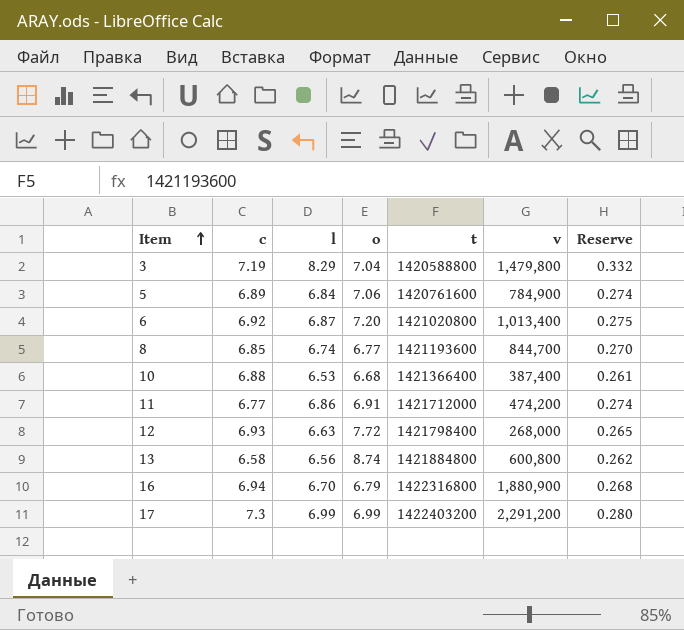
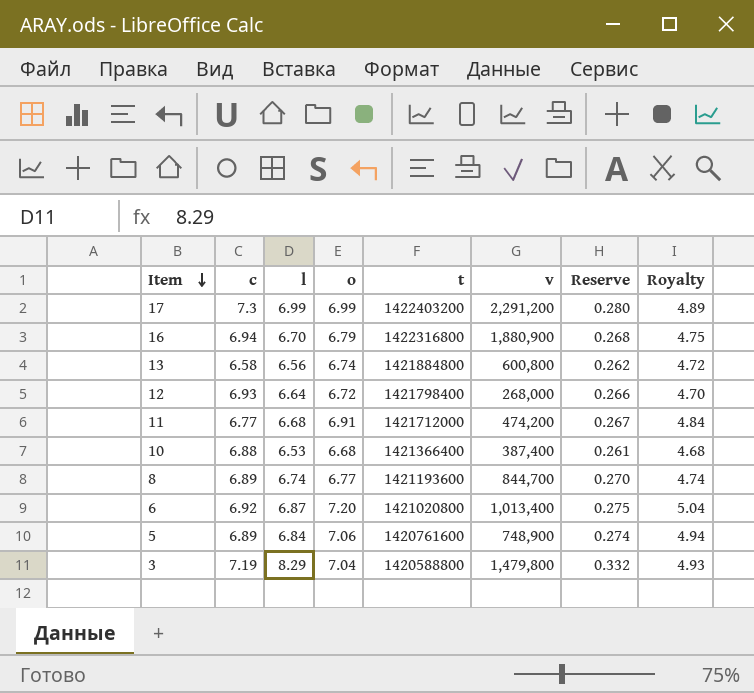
row order: Item ascending -> Item descending
column Royalty | formula: none -> [o] * 0.7
13 | o: 8.74 -> 6.74
12 | l: 6.63 -> 6.64
12 | o: 7.72 -> 6.72
12 | Reserve: 0.265 -> 0.266
11 | l: 6.86 -> 6.68
11 | Reserve: 0.274 -> 0.267
8 | c: 6.85 -> 6.89
5 | v: 784,900 -> 748,900

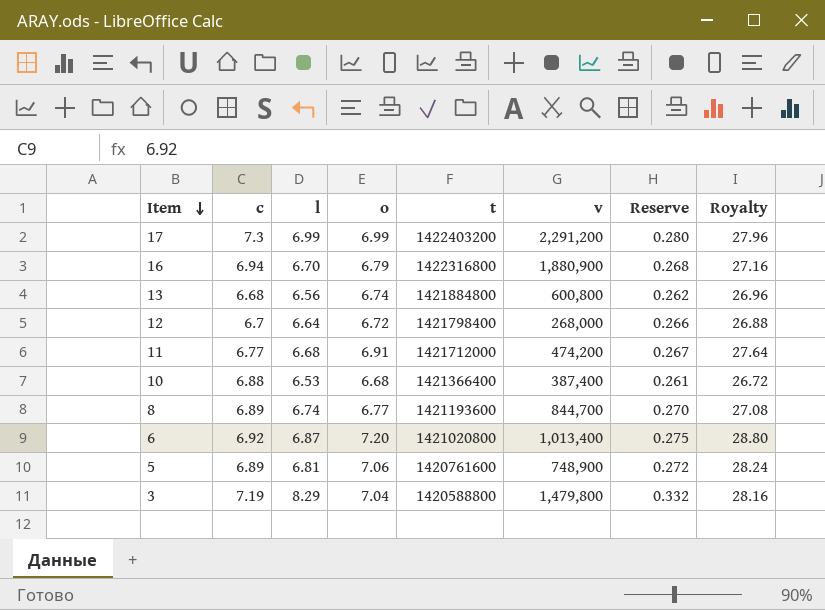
column Royalty | formula: [o] * 0.7 -> [o] * 4
13 | c: 6.58 -> 6.68
12 | c: 6.93 -> 6.7
5 | l: 6.84 -> 6.81
5 | Reserve: 0.274 -> 0.272

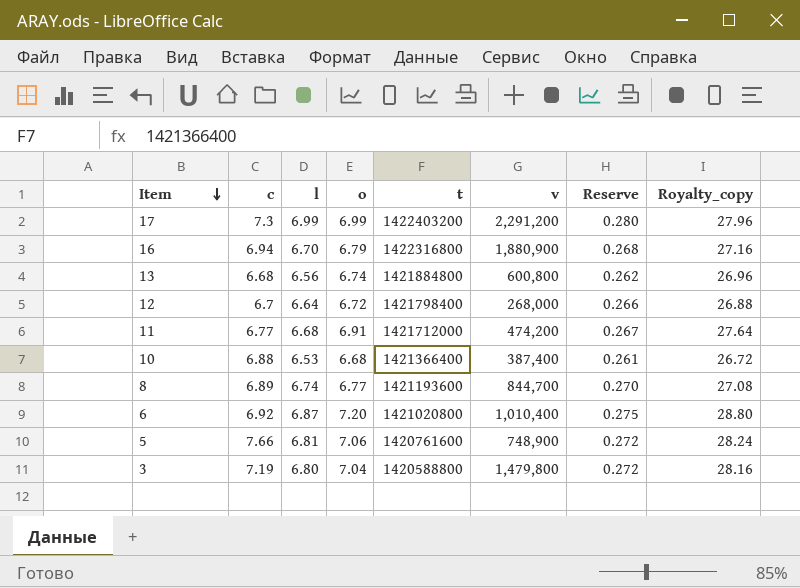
column name: Royalty -> Royalty_copy
6 | v: 1,013,400 -> 1,010,400
5 | c: 6.89 -> 7.66
3 | l: 8.29 -> 6.80
3 | Reserve: 0.332 -> 0.272

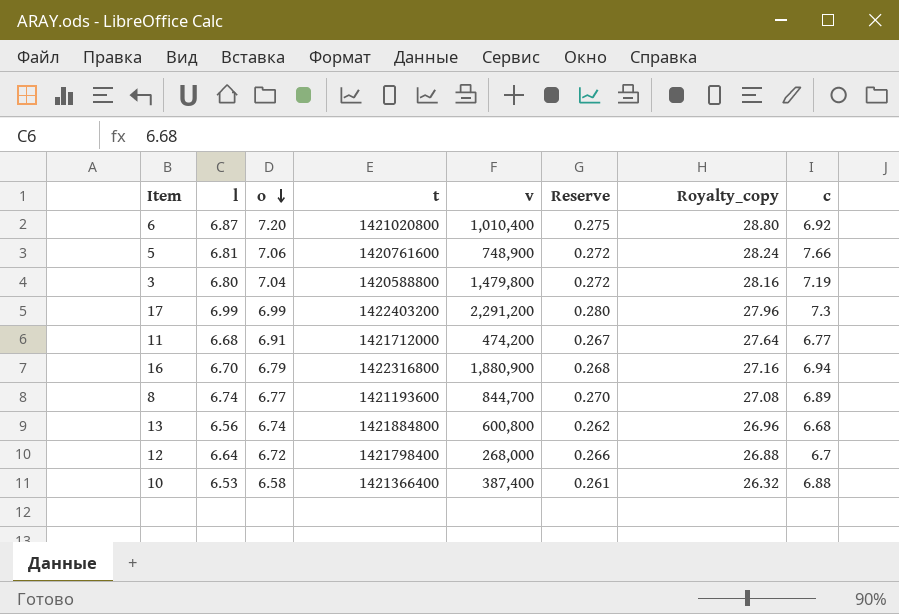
row order: Item descending -> o descending
column c | position: 2 -> 8
10 | o: 6.68 -> 6.58
10 | Royalty_copy: 26.72 -> 26.32

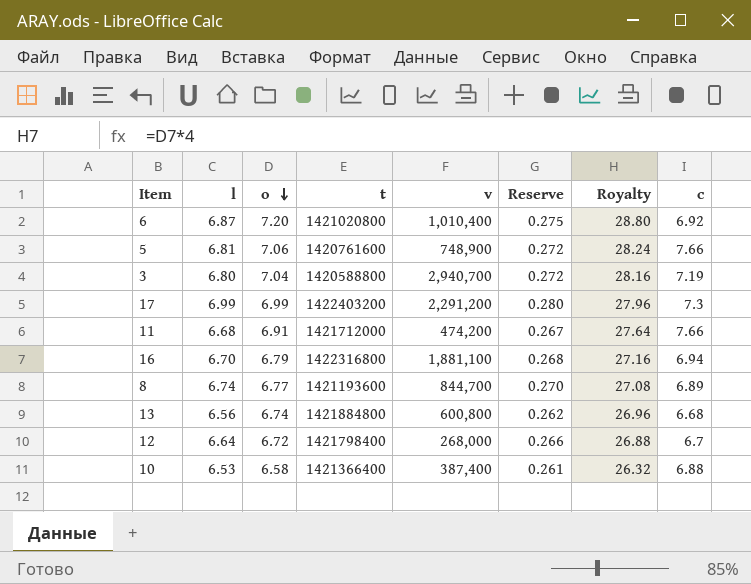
column name: Royalty_copy -> Royalty
3 | v: 1,479,800 -> 2,940,700
11 | c: 6.77 -> 7.66
16 | v: 1,880,900 -> 1,881,100

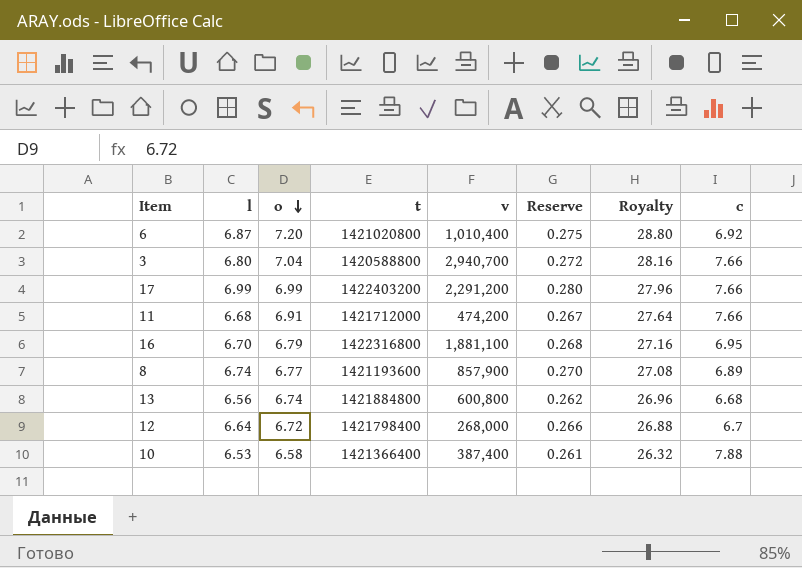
row 5: 6.81 | 7.06 | 1420761600 | 748,900 | 0.272 | 28.24 | 7.66 -> none
3 | c: 7.19 -> 7.66
17 | c: 7.3 -> 7.66
16 | c: 6.94 -> 6.95
8 | v: 844,700 -> 857,900
10 | c: 6.88 -> 7.88

